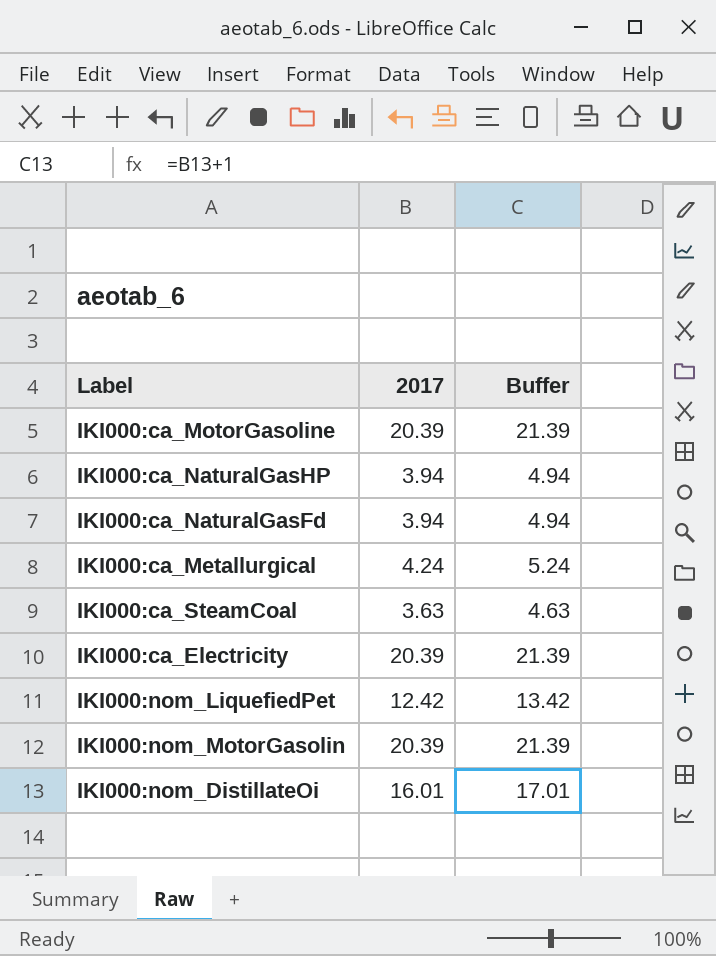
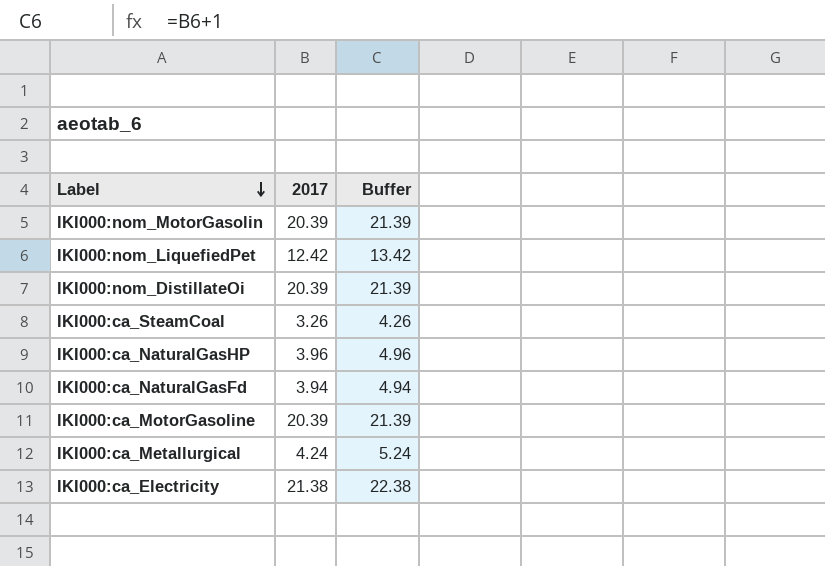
row order: none -> Label descending
IKI000:nom_DistillateOi | 2017: 16.01 -> 20.39
IKI000:nom_DistillateOi | Buffer: 17.01 -> 21.39
IKI000:ca_SteamCoal | 2017: 3.63 -> 3.26
IKI000:ca_SteamCoal | Buffer: 4.63 -> 4.26
IKI000:ca_NaturalGasHP | 2017: 3.94 -> 3.96
IKI000:ca_NaturalGasHP | Buffer: 4.94 -> 4.96
IKI000:ca_Electricity | 2017: 20.39 -> 21.38
IKI000:ca_Electricity | Buffer: 21.39 -> 22.38

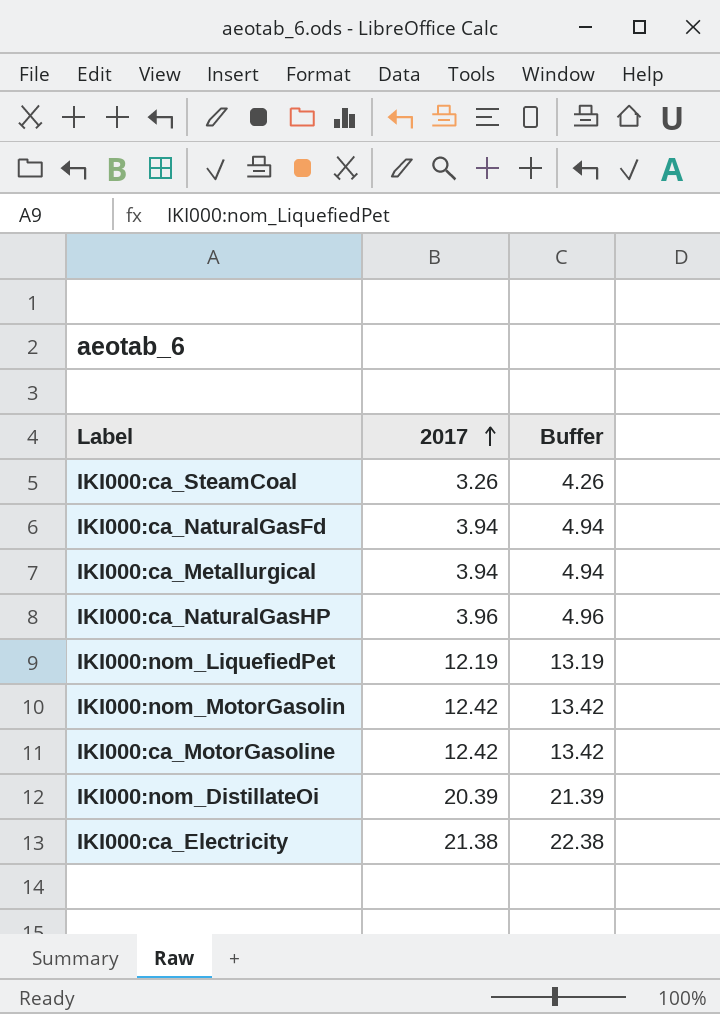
row order: Label descending -> 2017 ascending
IKI000:ca_Metallurgical | 2017: 4.24 -> 3.94
IKI000:ca_Metallurgical | Buffer: 5.24 -> 4.94
IKI000:nom_LiquefiedPet | 2017: 12.42 -> 12.19
IKI000:nom_LiquefiedPet | Buffer: 13.42 -> 13.19
IKI000:nom_MotorGasolin | 2017: 20.39 -> 12.42
IKI000:nom_MotorGasolin | Buffer: 21.39 -> 13.42
IKI000:ca_MotorGasoline | 2017: 20.39 -> 12.42
IKI000:ca_MotorGasoline | Buffer: 21.39 -> 13.42

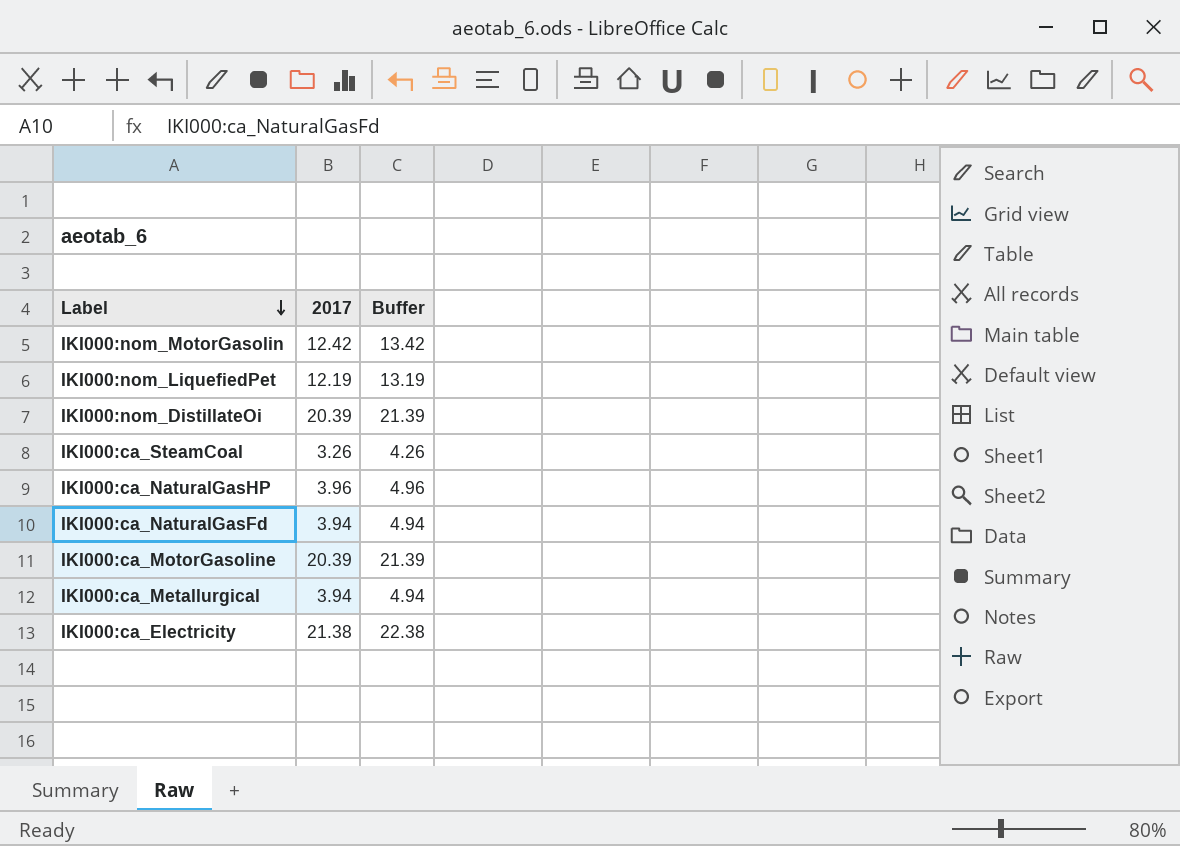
row order: 2017 ascending -> Label descending
IKI000:ca_MotorGasoline | 2017: 12.42 -> 20.39
IKI000:ca_MotorGasoline | Buffer: 13.42 -> 21.39

